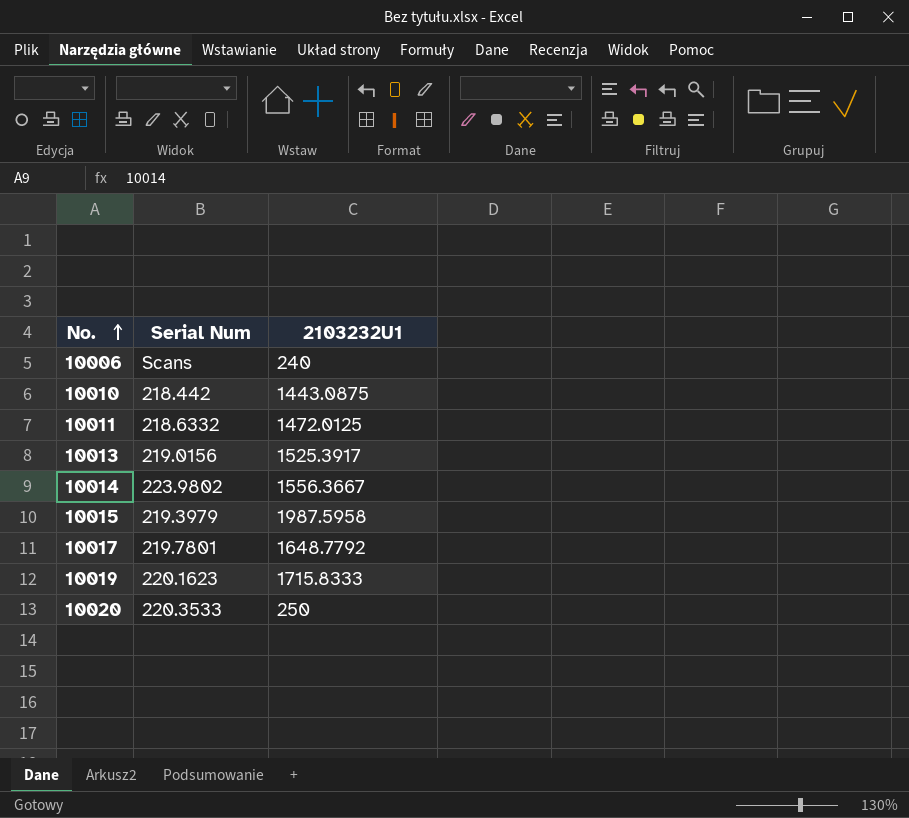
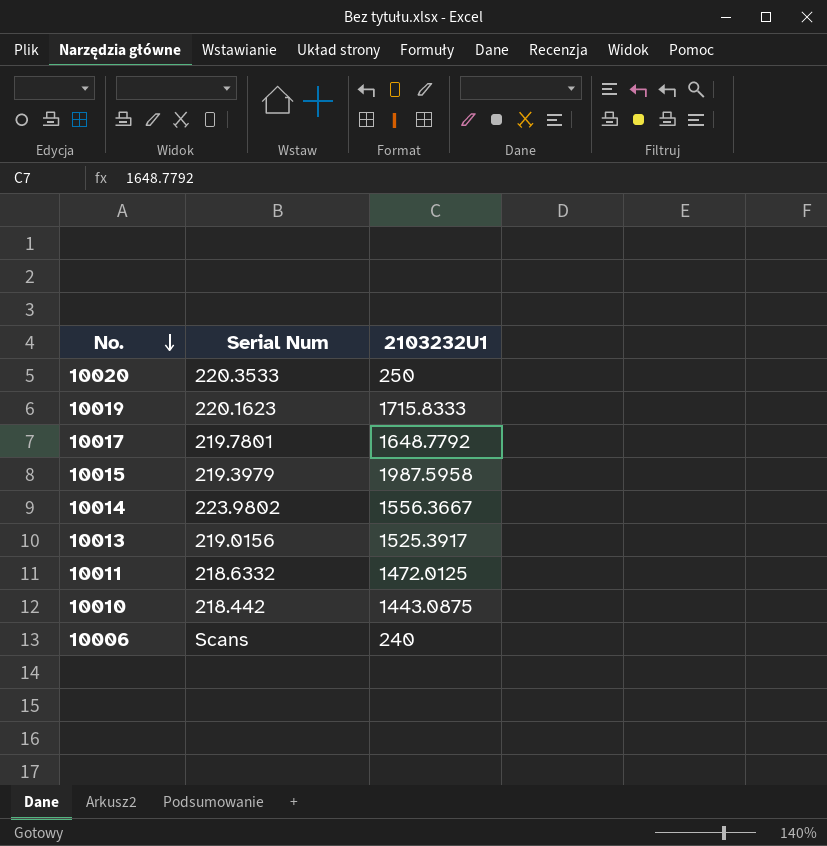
row order: No. ascending -> No. descending

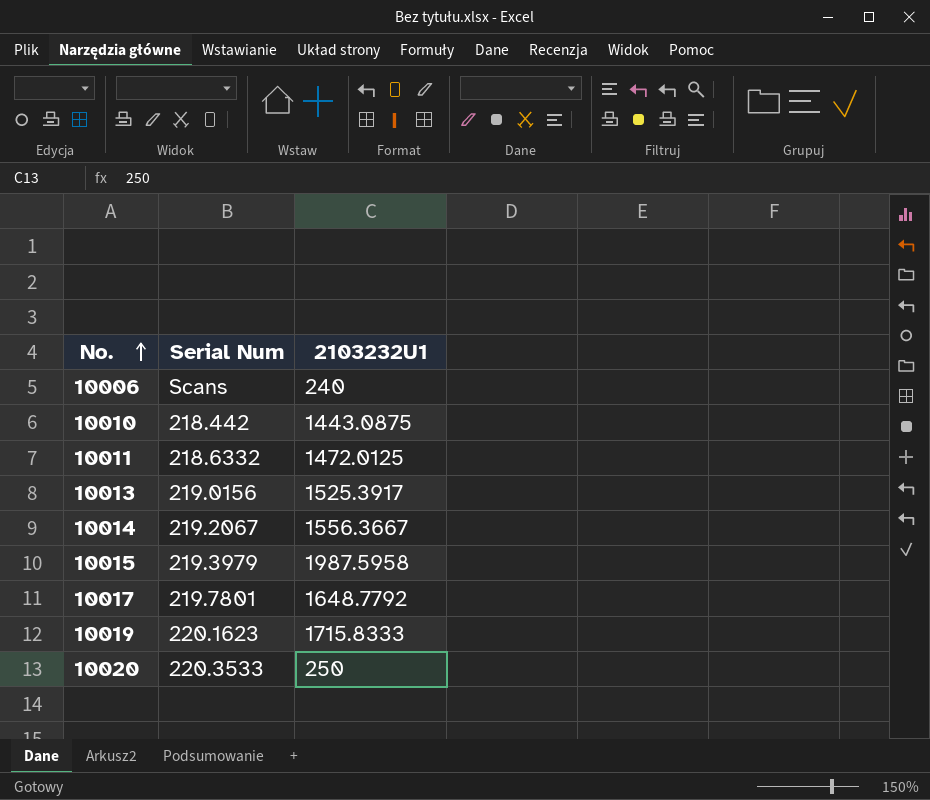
row order: No. descending -> No. ascending
10014 | Serial Num: 223.9802 -> 219.2067

